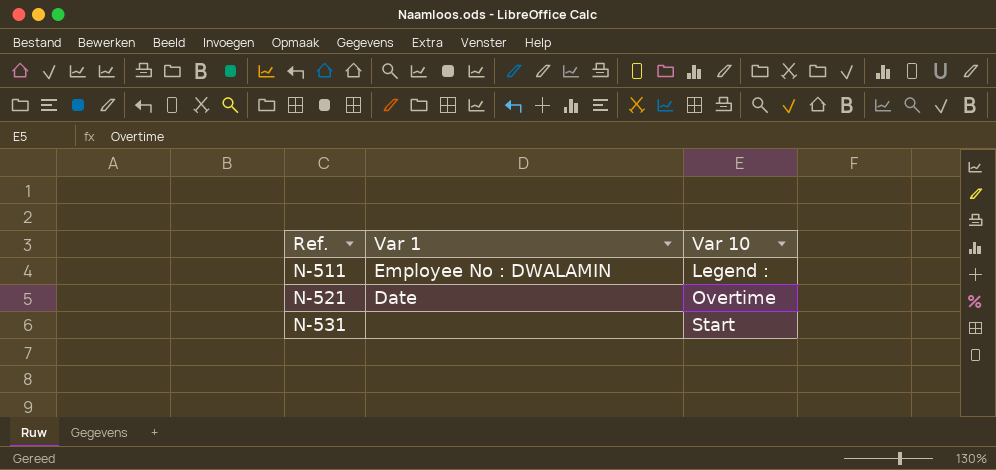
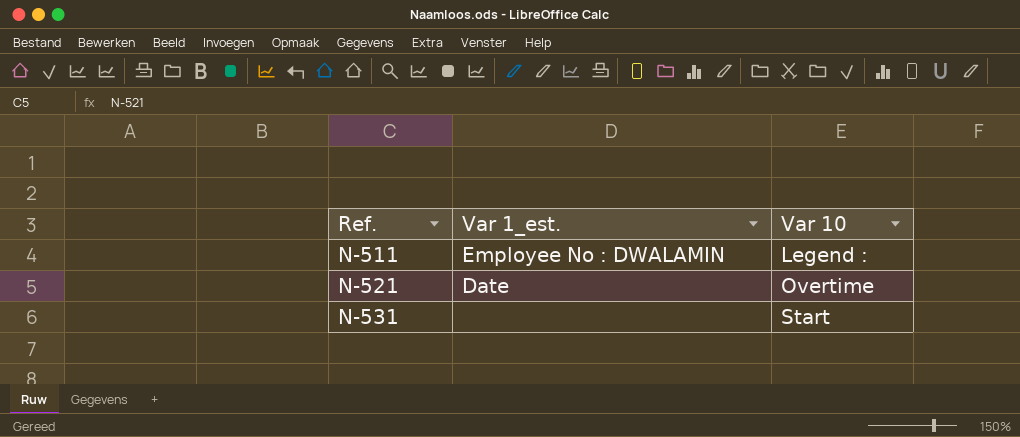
column name: Var 1 -> Var 1_est.

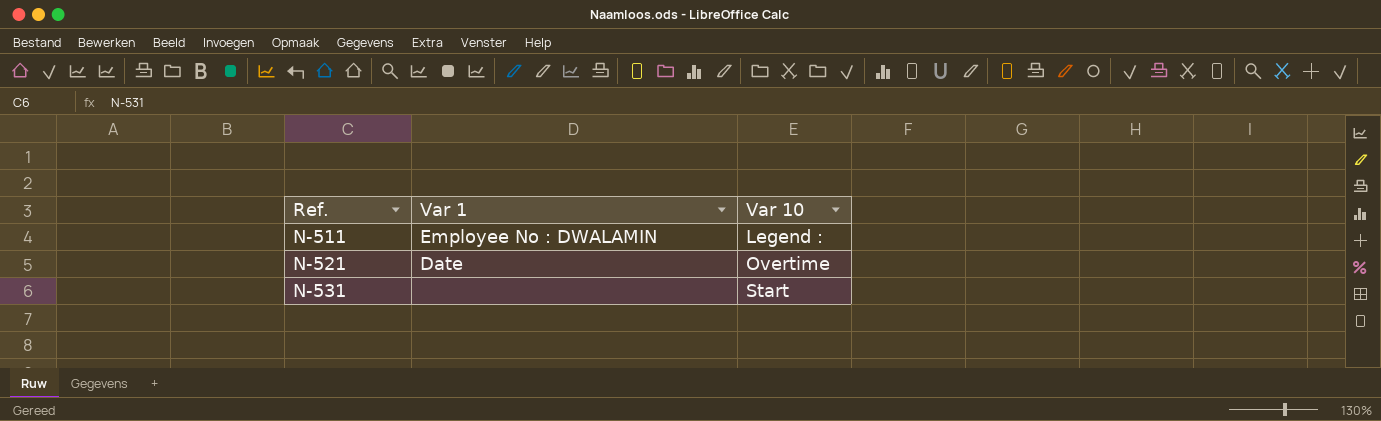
column name: Var 1_est. -> Var 1

